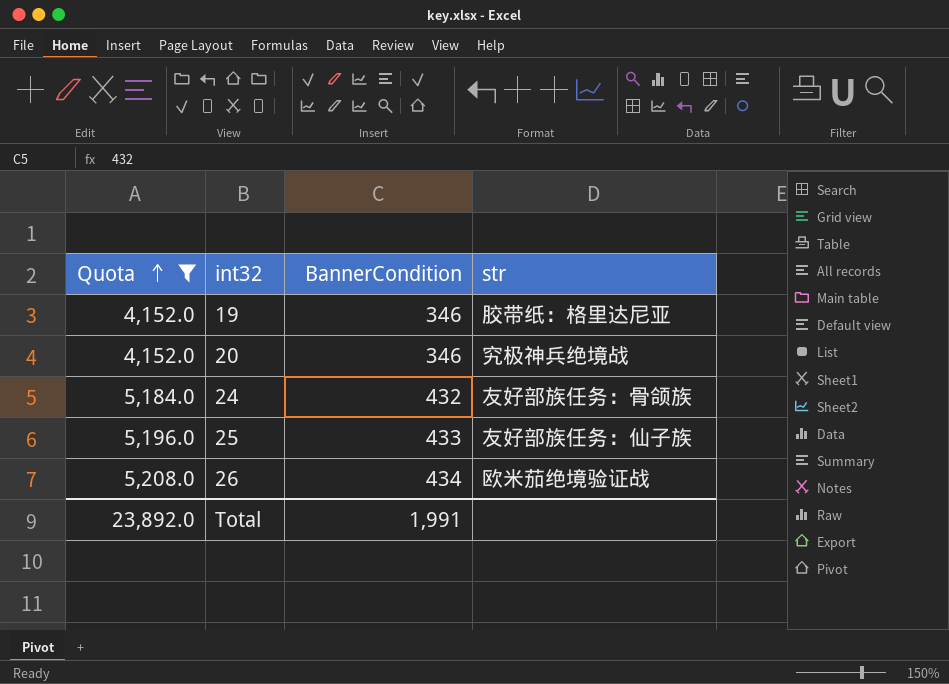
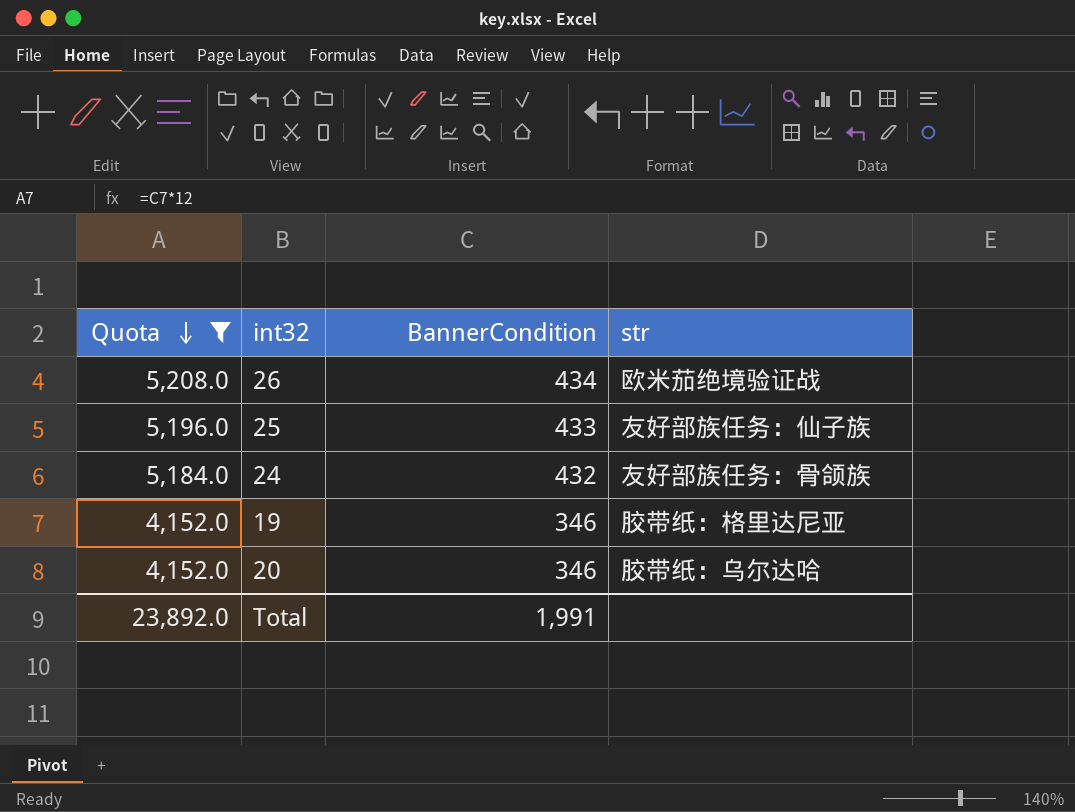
row order: Quota ascending -> Quota descending
20 | str: 究极神兵绝境战 -> 胶带纸：乌尔达哈

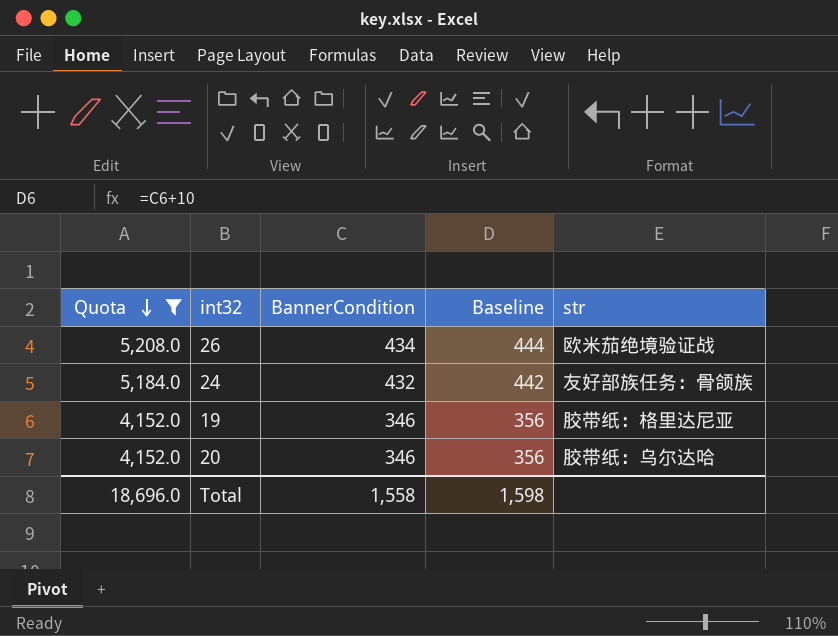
column Baseline | formula: none -> [BannerCondition] + 10
row 25: 5,196.0 | 433 | 友好部族任务：仙子族 -> none
Total | Quota: 23,892.0 -> 18,696.0
Total | BannerCondition: 1,991 -> 1,558

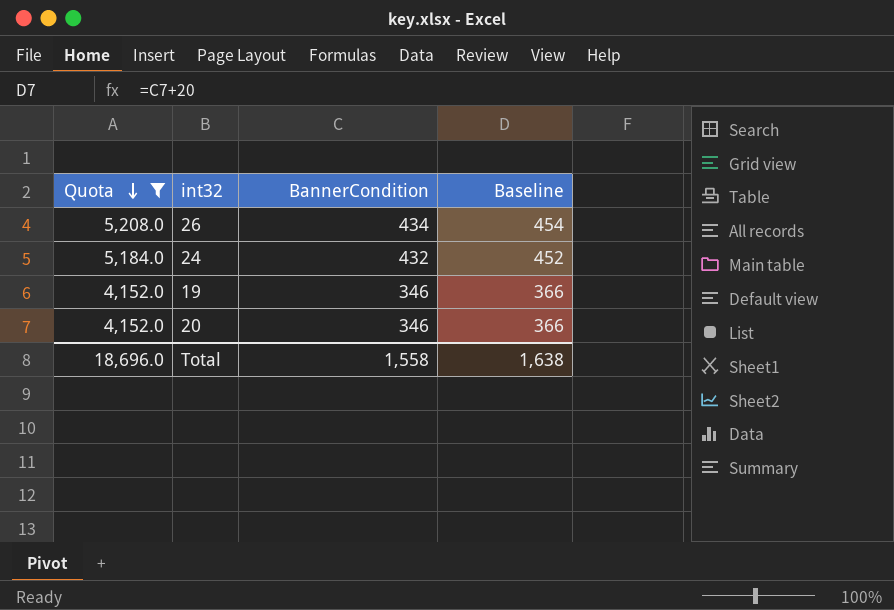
column str | position: 5 -> none
column Baseline | formula: [BannerCondition] + 10 -> [BannerCondition] + 20
Total | Baseline: 1,598 -> 1,638

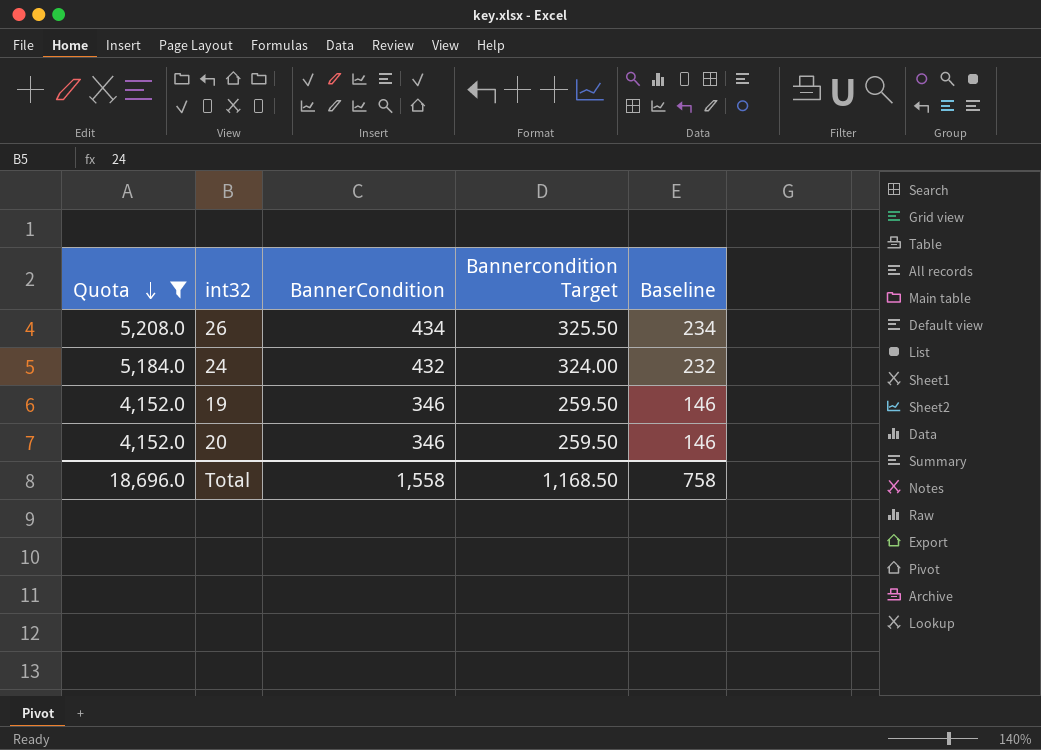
column Bannercondition Target | formula: none -> [BannerCondition] * 0.75
column Baseline | formula: [BannerCondition] + 20 -> [BannerCondition] - 200
Total | Baseline: 1,638 -> 758

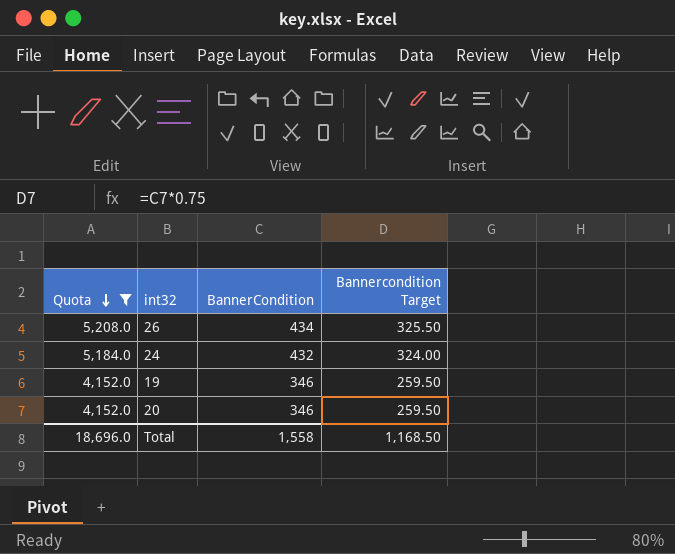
column Baseline | formula: [BannerCondition] - 200 -> none

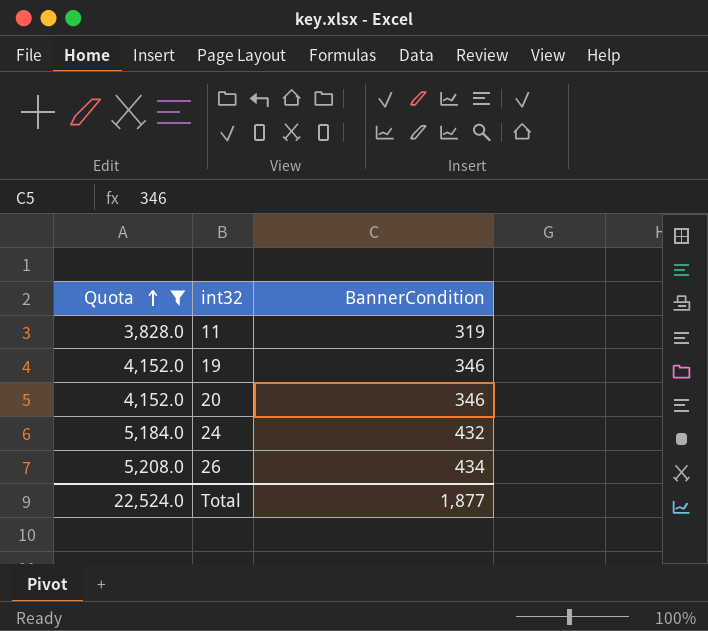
row order: Quota descending -> Quota ascending
column Bannercondition Target | formula: [BannerCondition] * 0.75 -> none
row 11: none -> 3,828.0 | 319
Total | Quota: 18,696.0 -> 22,524.0
Total | BannerCondition: 1,558 -> 1,877

